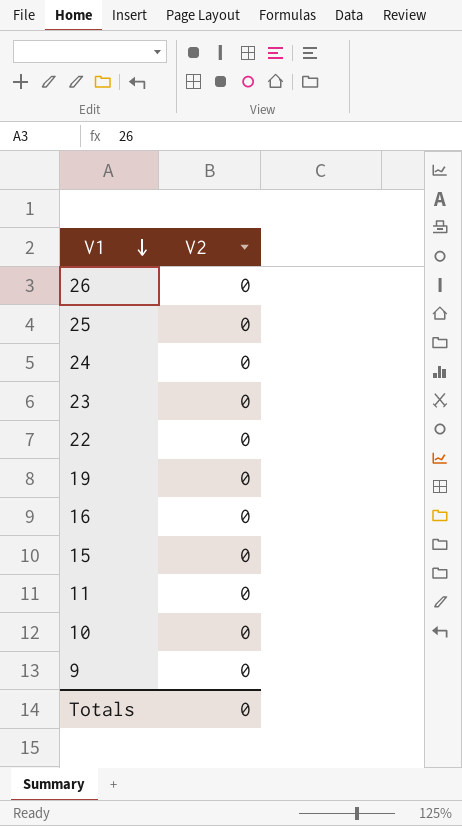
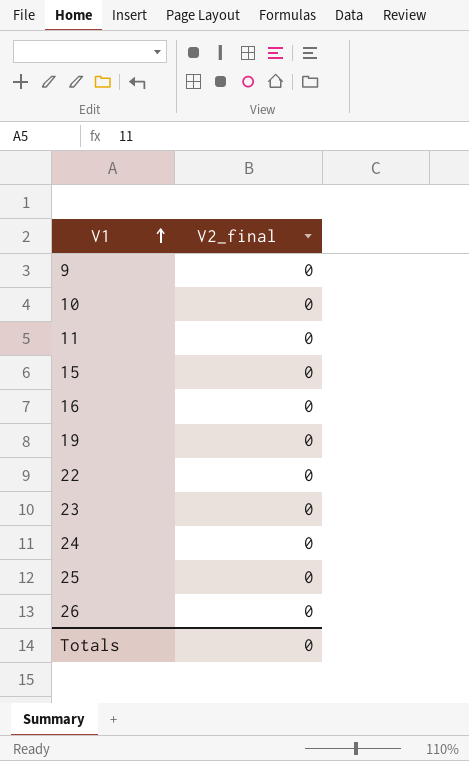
row order: V1 descending -> V1 ascending
column name: V2 -> V2_final

